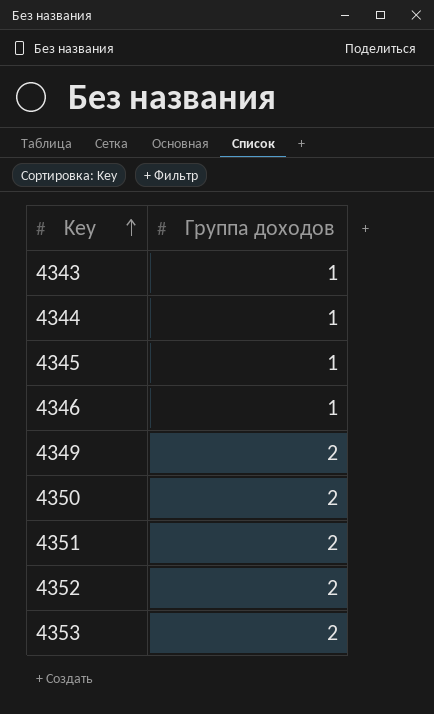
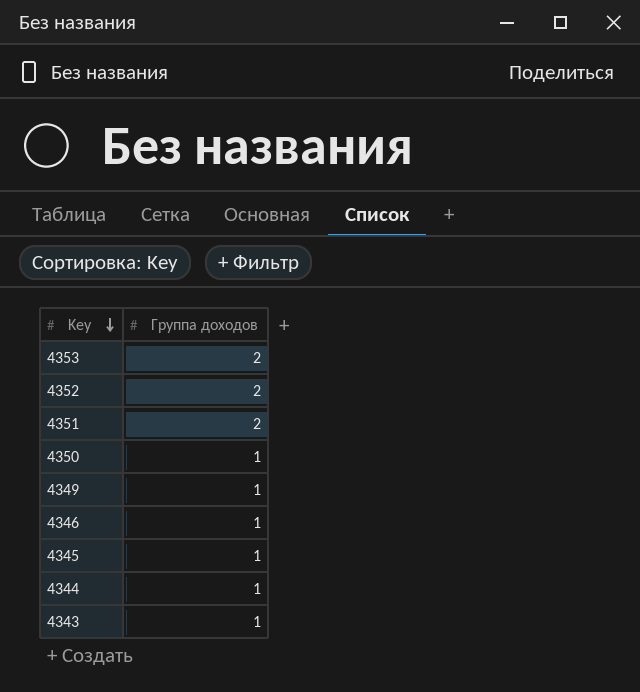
row order: Key ascending -> Key descending
4350 | Группа доходов: 2 -> 1
4349 | Группа доходов: 2 -> 1

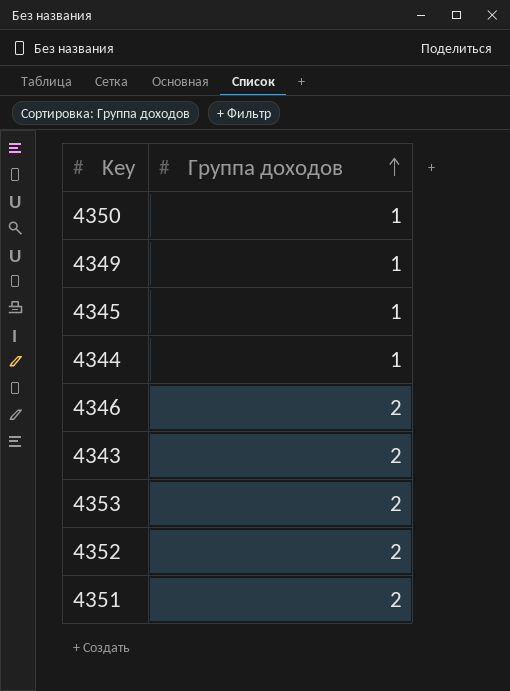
row order: Key descending -> Группа доходов ascending
4346 | Группа доходов: 1 -> 2
4343 | Группа доходов: 1 -> 2

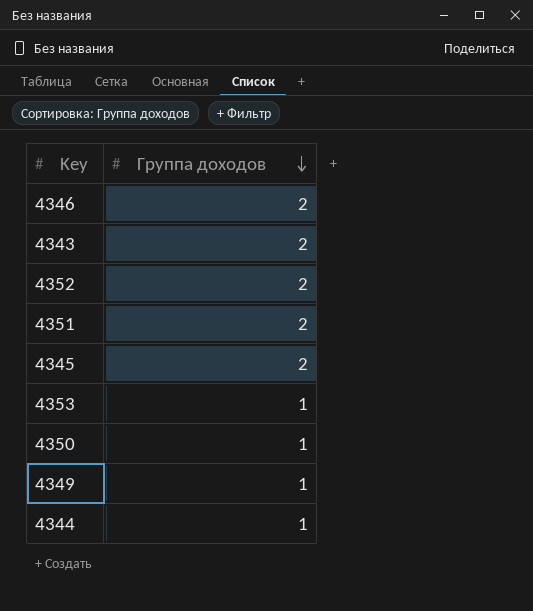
row order: Группа доходов ascending -> Группа доходов descending
4345 | Группа доходов: 1 -> 2
4353 | Группа доходов: 2 -> 1

